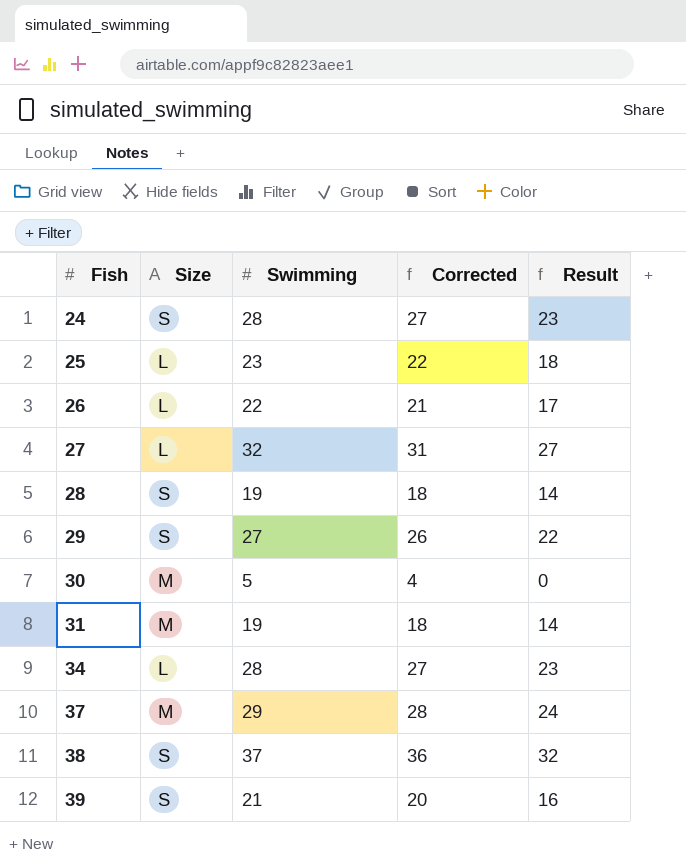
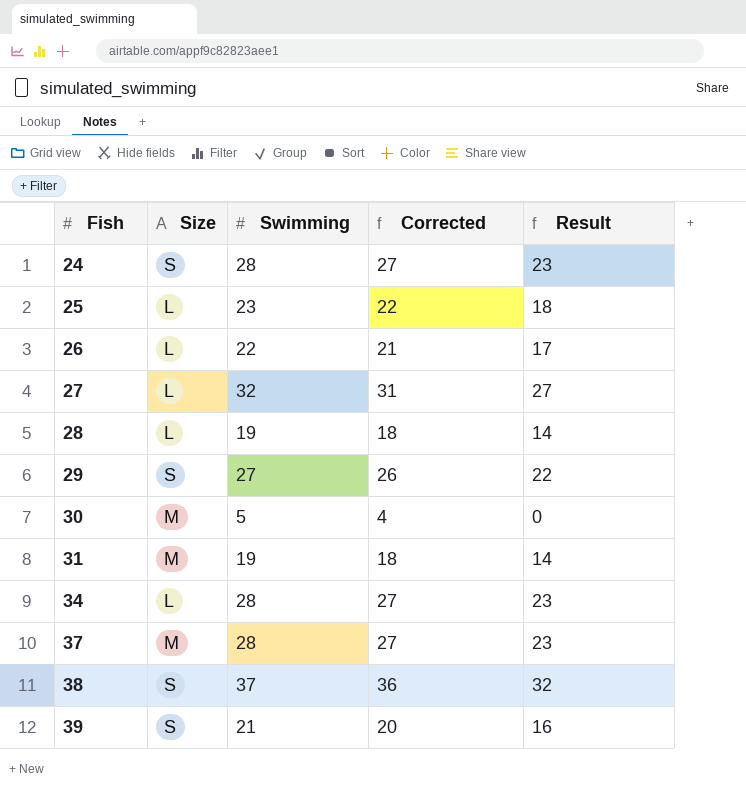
28 | Size: S -> L
37 | Swimming: 29 -> 28
37 | Corrected: 28 -> 27
37 | Result: 24 -> 23

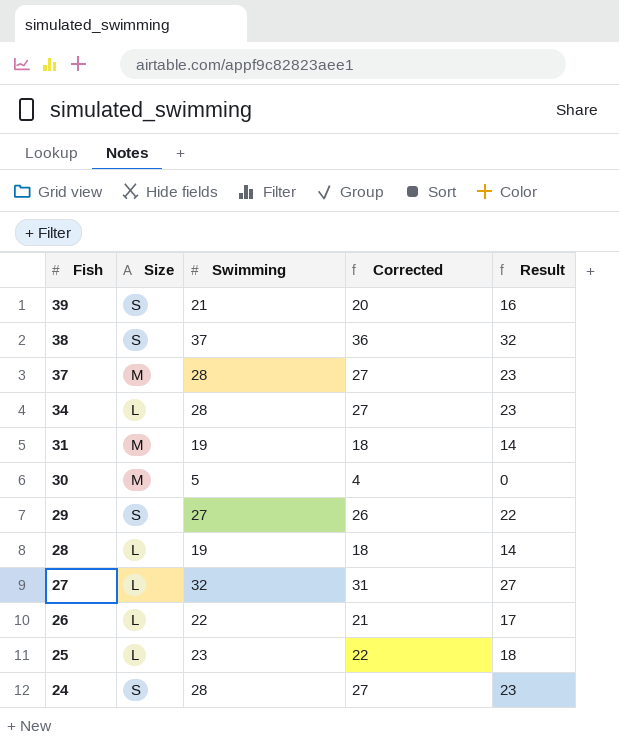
row order: Fish ascending -> Fish descending

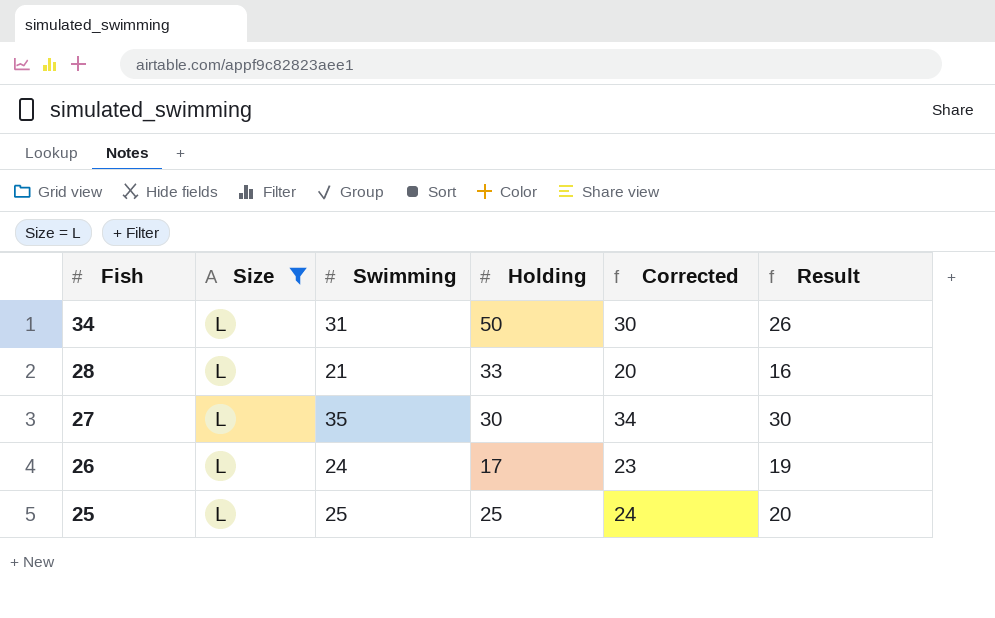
filter: none -> Size = L
column Holding | position: none -> 4
34 | Swimming: 28 -> 31
34 | Corrected: 27 -> 30
34 | Result: 23 -> 26
28 | Swimming: 19 -> 21
28 | Corrected: 18 -> 20
28 | Result: 14 -> 16
27 | Swimming: 32 -> 35
27 | Corrected: 31 -> 34
27 | Result: 27 -> 30
26 | Swimming: 22 -> 24
26 | Corrected: 21 -> 23
26 | Result: 17 -> 19
25 | Swimming: 23 -> 25
25 | Corrected: 22 -> 24
25 | Result: 18 -> 20

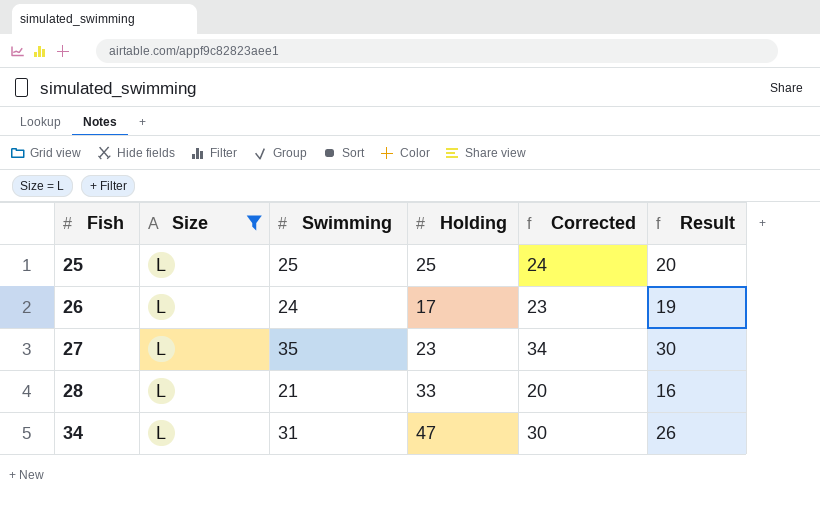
row order: Fish descending -> Fish ascending
27 | Holding: 30 -> 23
34 | Holding: 50 -> 47

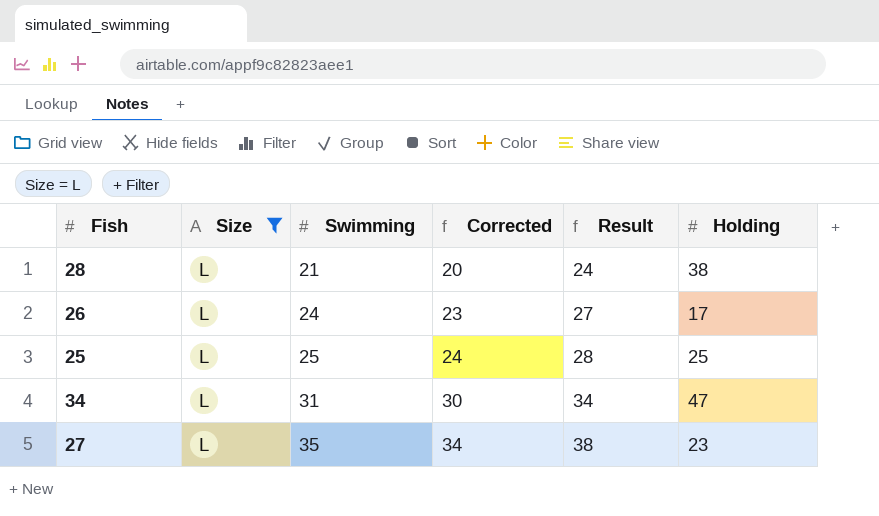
row order: Fish ascending -> Swimming ascending
column Result | formula: [Swimming] - 5 -> [Swimming] + 3
column Holding | position: 4 -> 6
28 | Holding: 33 -> 38

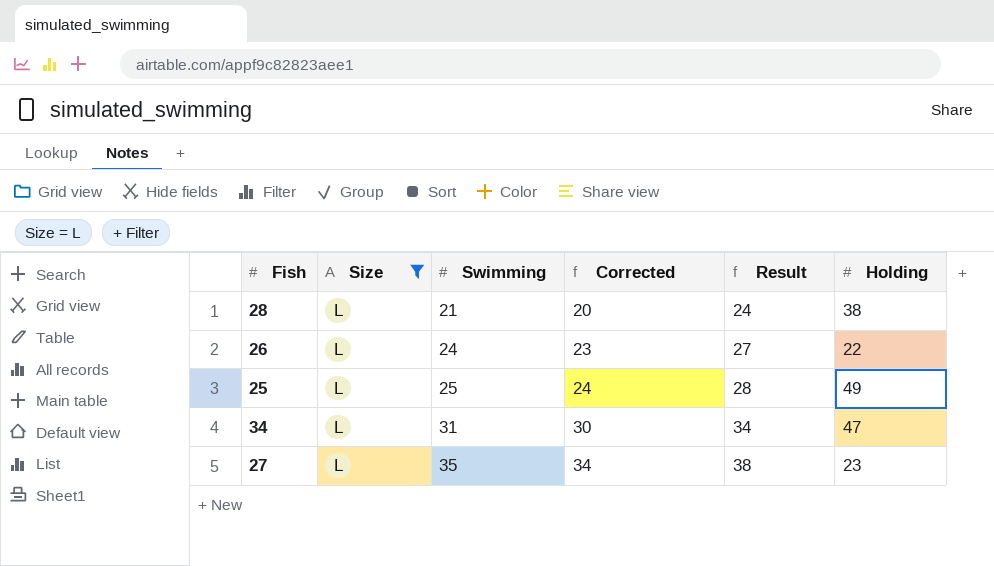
26 | Holding: 17 -> 22
25 | Holding: 25 -> 49

